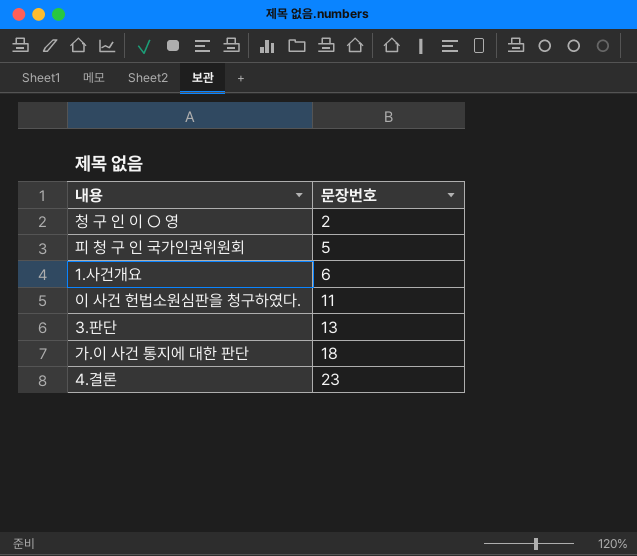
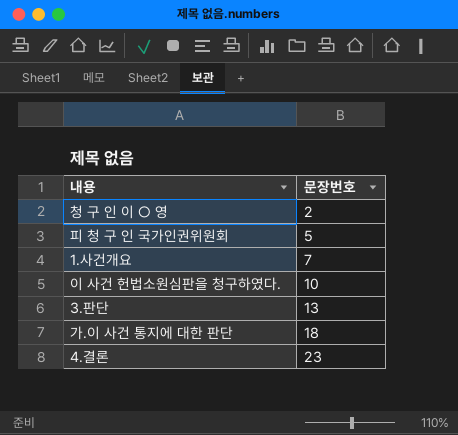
1.사건개요 | 문장번호: 6 -> 7
이 사건 헌법소원심판을 청구하였다. | 문장번호: 11 -> 10

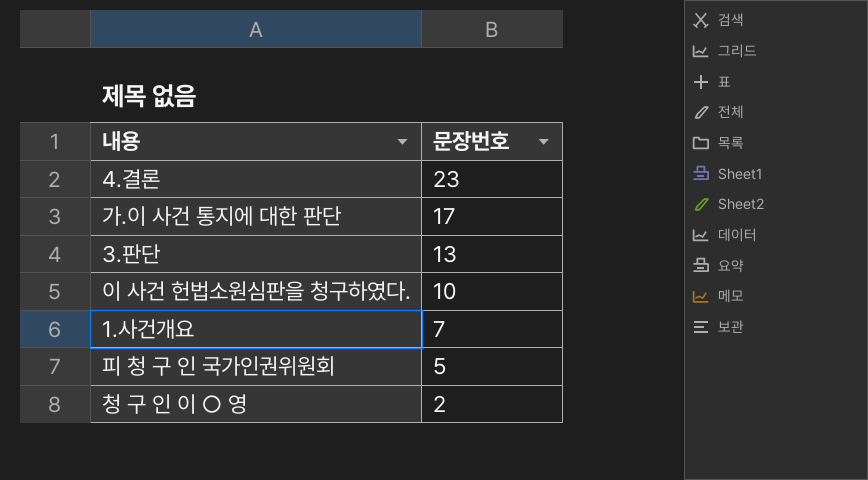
row order: 문장번호 ascending -> 문장번호 descending
가.이 사건 통지에 대한 판단 | 문장번호: 18 -> 17

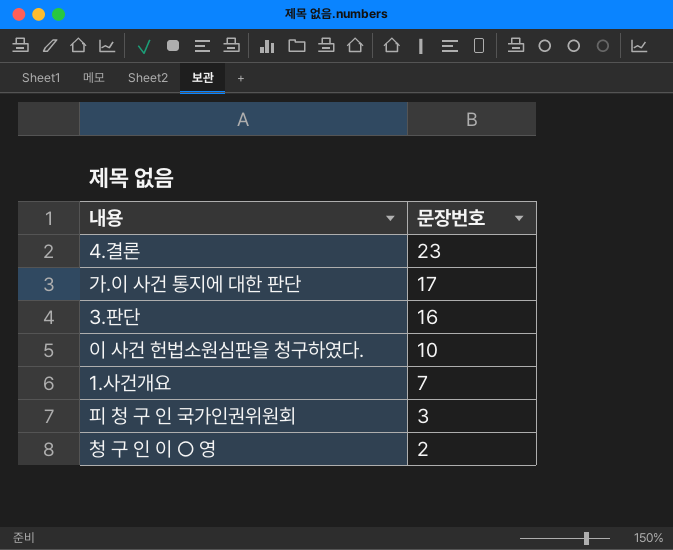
3.판단 | 문장번호: 13 -> 16
피 청 구 인 국가인권위원회 | 문장번호: 5 -> 3

